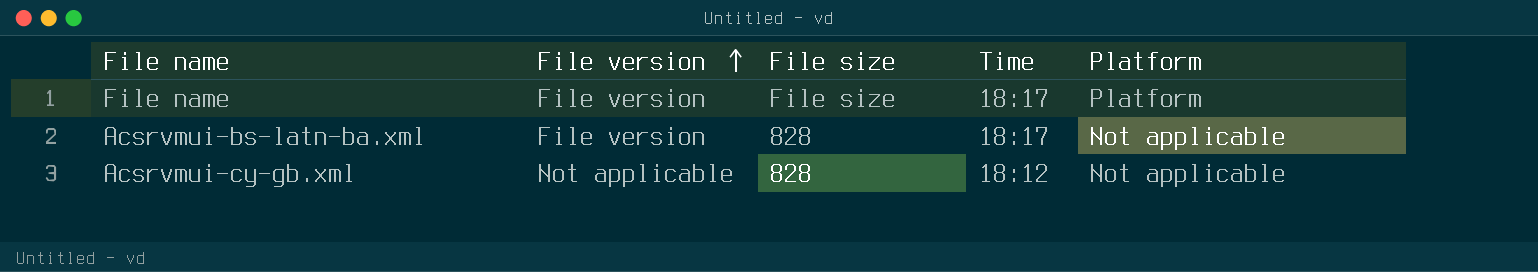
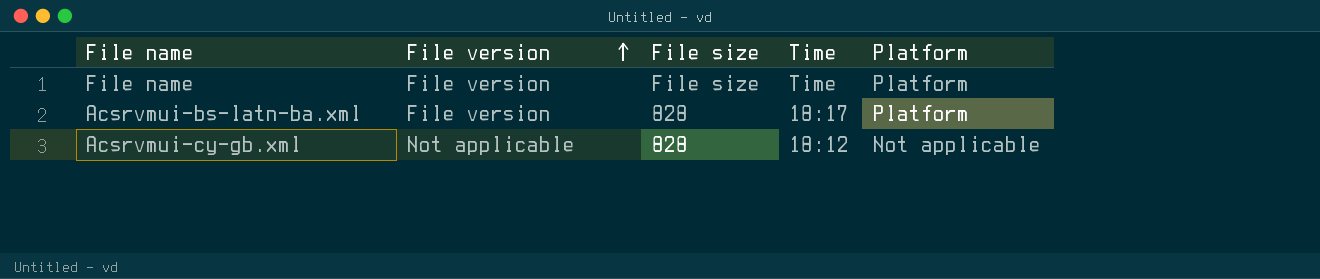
File name | Time: 18:17 -> Time
Acsrvmui-bs-latn-ba.xml | Platform: Not applicable -> Platform

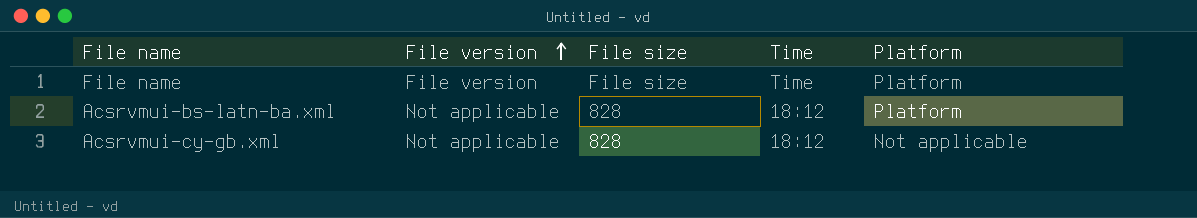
Acsrvmui-bs-latn-ba.xml | File version: File version -> Not applicable
Acsrvmui-bs-latn-ba.xml | Time: 18:17 -> 18:12

